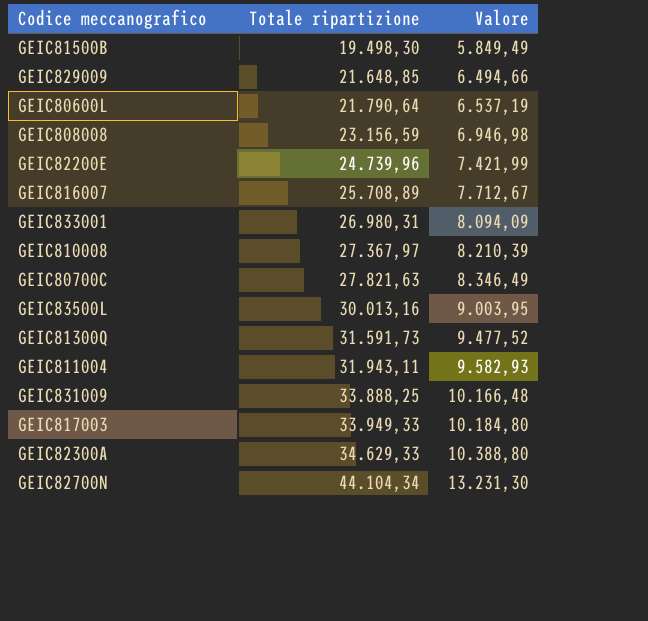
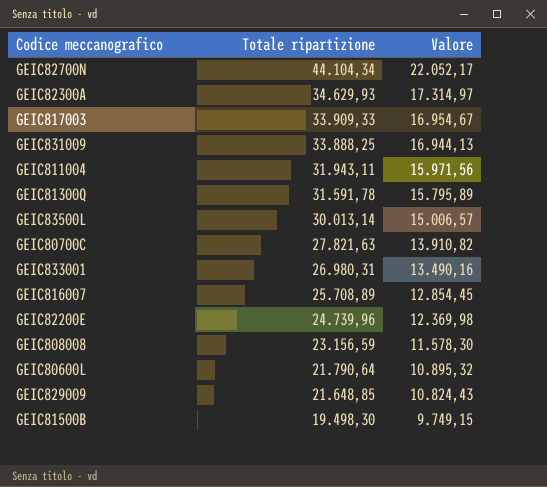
row order: Totale ripartizione ascending -> Totale ripartizione descending
column Valore | formula: [Totale ripartizione] * 0,3 -> [Totale ripartizione] * 0,5
row GEIC810008: 27.367,97 | 8.210,39 -> none
GEIC82300A | Totale ripartizione: 34.629,33 -> 34.629,93
GEIC817003 | Totale ripartizione: 33.949,33 -> 33.909,33
GEIC81300Q | Totale ripartizione: 31.591,73 -> 31.591,78
GEIC83500L | Totale ripartizione: 30.013,16 -> 30.013,14

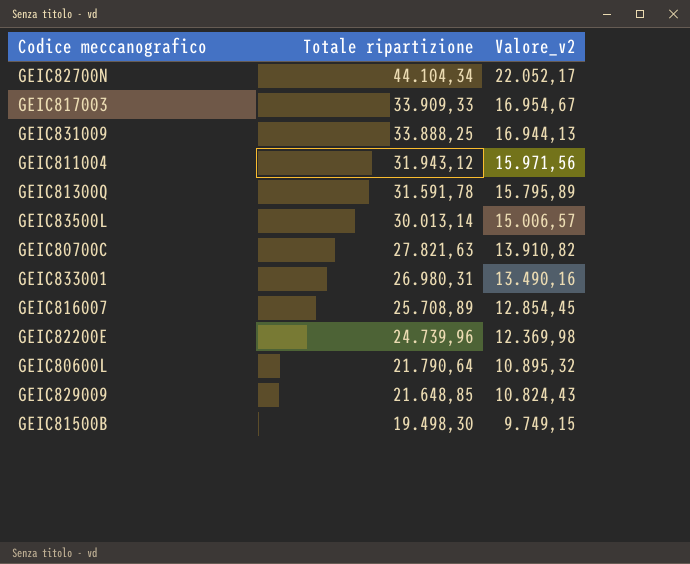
column name: Valore -> Valore_v2
row GEIC82300A: 34.629,93 | 17.314,97 -> none
row GEIC808008: 23.156,59 | 11.578,30 -> none
GEIC811004 | Totale ripartizione: 31.943,11 -> 31.943,12

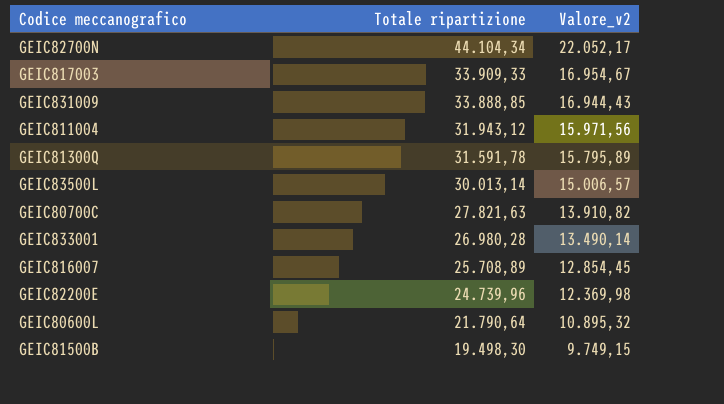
row GEIC829009: 21.648,85 | 10.824,43 -> none
GEIC831009 | Totale ripartizione: 33.888,25 -> 33.888,85
GEIC831009 | Valore_v2: 16.944,13 -> 16.944,43
GEIC833001 | Totale ripartizione: 26.980,31 -> 26.980,28
GEIC833001 | Valore_v2: 13.490,16 -> 13.490,14

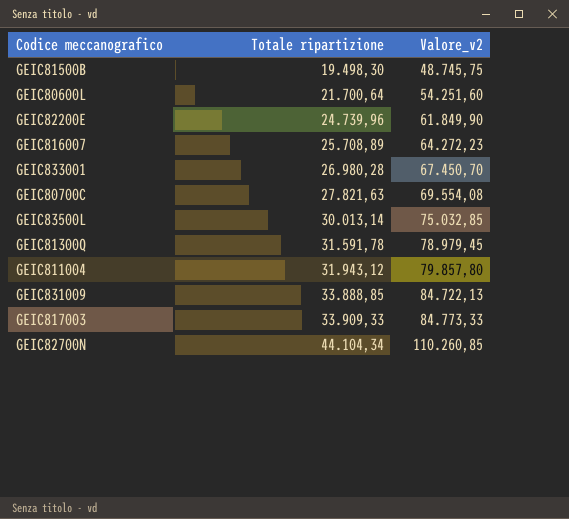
row order: Totale ripartizione descending -> Totale ripartizione ascending
column Valore_v2 | formula: [Totale ripartizione] * 0,5 -> [Totale ripartizione] * 2,5
GEIC80600L | Totale ripartizione: 21.790,64 -> 21.700,64

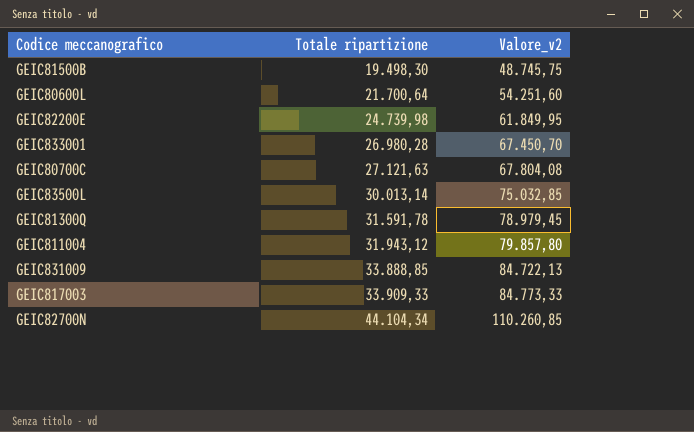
row GEIC816007: 25.708,89 | 64.272,23 -> none
GEIC82200E | Totale ripartizione: 24.739,96 -> 24.739,98
GEIC82200E | Valore_v2: 61.849,90 -> 61.849,95
GEIC80700C | Totale ripartizione: 27.821,63 -> 27.121,63
GEIC80700C | Valore_v2: 69.554,08 -> 67.804,08

